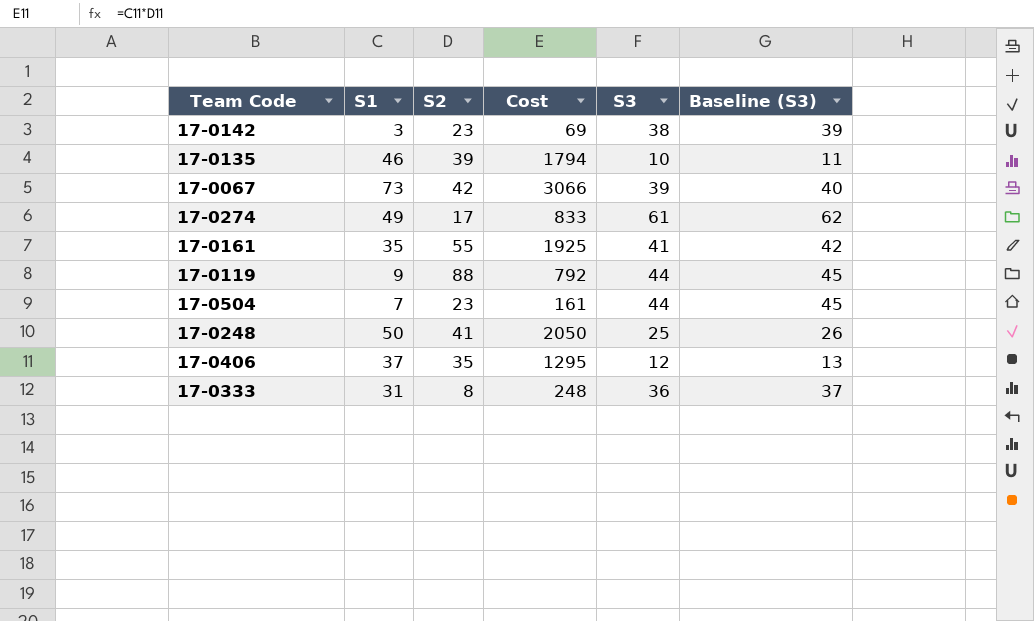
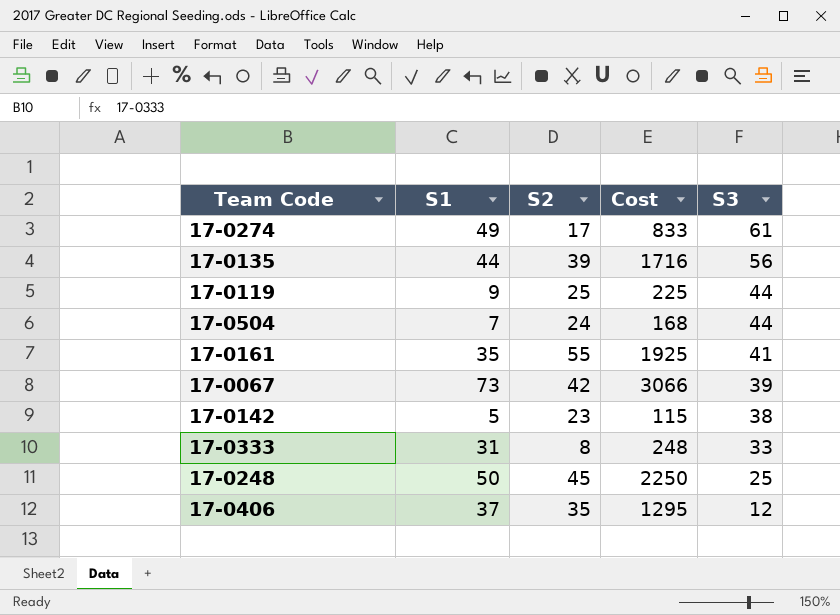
row order: none -> S3 descending
column Baseline (S3) | formula: [S3] + 1 -> none
17-0135 | S1: 46 -> 44
17-0135 | Cost: 1794 -> 1716
17-0135 | S3: 10 -> 56
17-0119 | S2: 88 -> 25
17-0119 | Cost: 792 -> 225
17-0504 | S2: 23 -> 24
17-0504 | Cost: 161 -> 168
17-0142 | S1: 3 -> 5
17-0142 | Cost: 69 -> 115
17-0333 | S3: 36 -> 33
17-0248 | S2: 41 -> 45
17-0248 | Cost: 2050 -> 2250

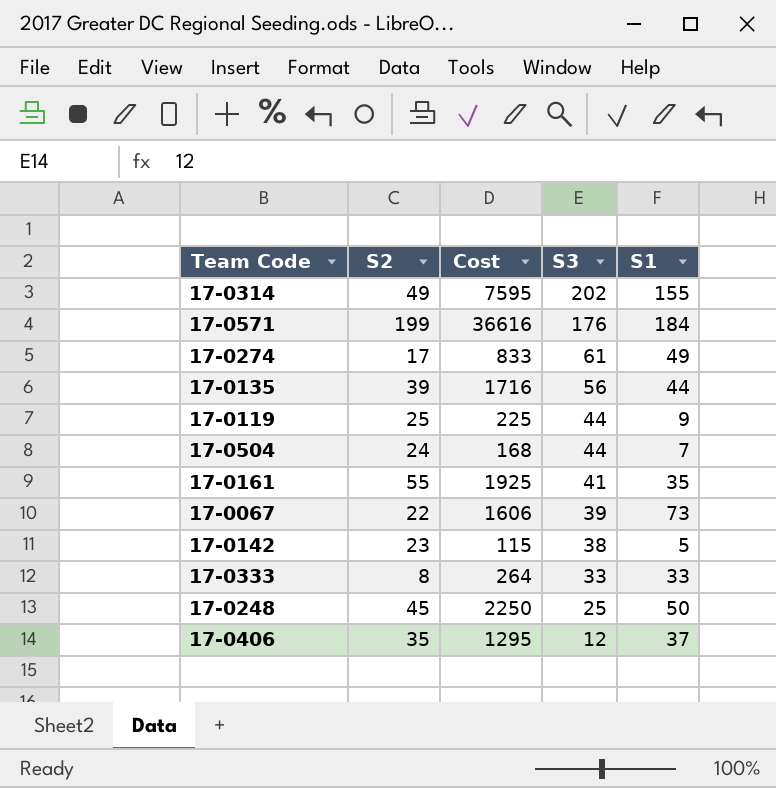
column S1 | position: 2 -> 5
row 17-0314: none -> 49 | 7595 | 202 | 155
row 17-0571: none -> 199 | 36616 | 176 | 184
17-0067 | S2: 42 -> 22
17-0067 | Cost: 3066 -> 1606
17-0333 | Cost: 248 -> 264
17-0333 | S1: 31 -> 33

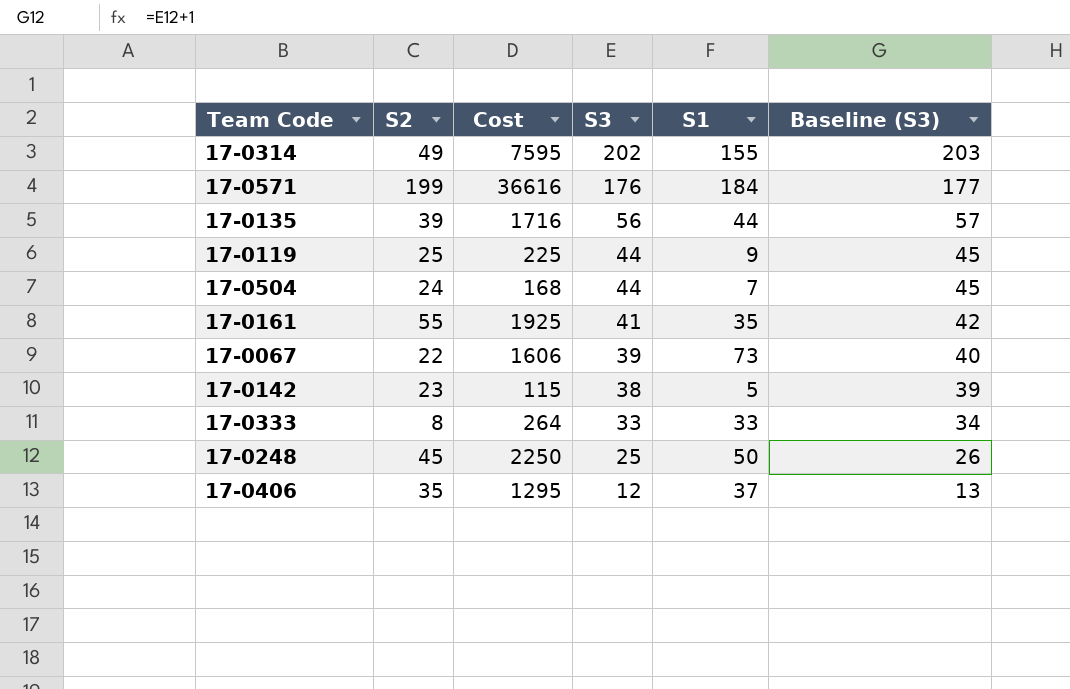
column Baseline (S3) | formula: none -> [S3] + 1
row 17-0274: 17 | 833 | 61 | 49 -> none

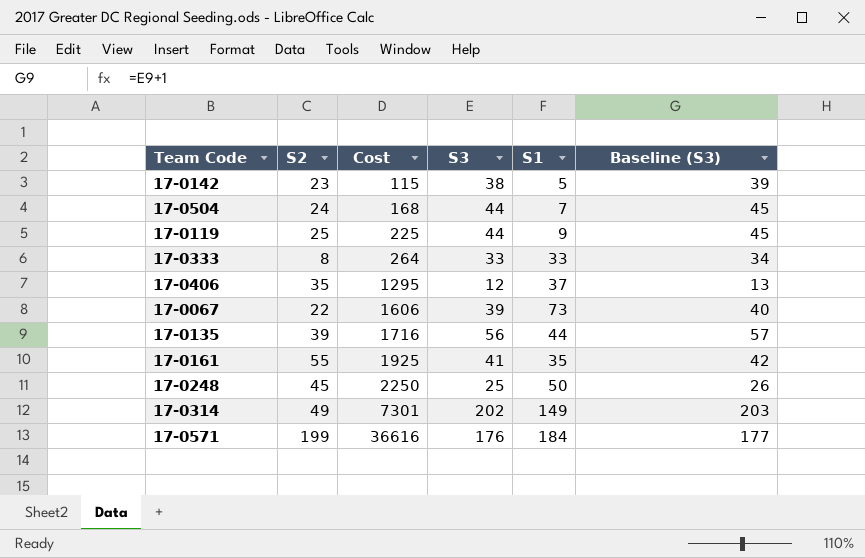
row order: S3 descending -> Cost ascending
17-0314 | Cost: 7595 -> 7301
17-0314 | S1: 155 -> 149

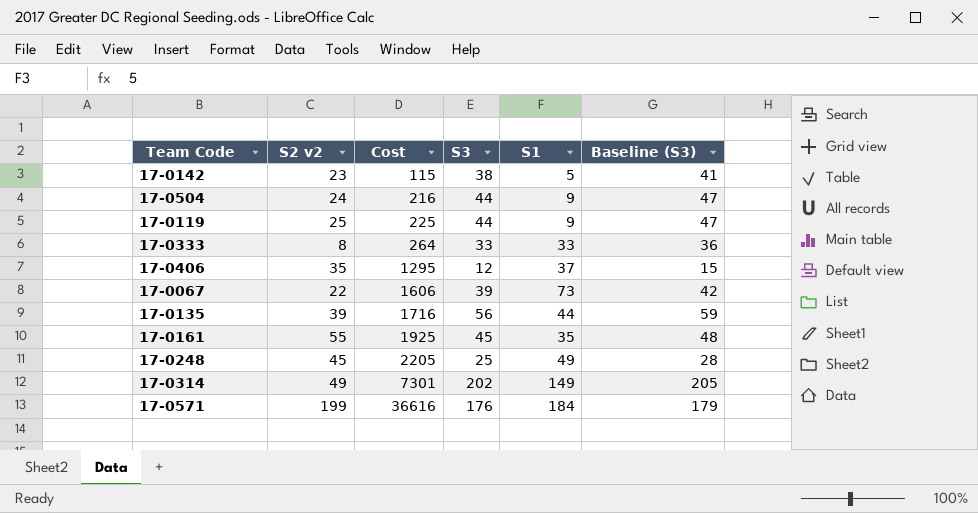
column name: S2 -> S2 v2
column Baseline (S3) | formula: [S3] + 1 -> [S3] + 3
17-0504 | Cost: 168 -> 216
17-0504 | S1: 7 -> 9
17-0161 | S3: 41 -> 45
17-0248 | Cost: 2250 -> 2205
17-0248 | S1: 50 -> 49

